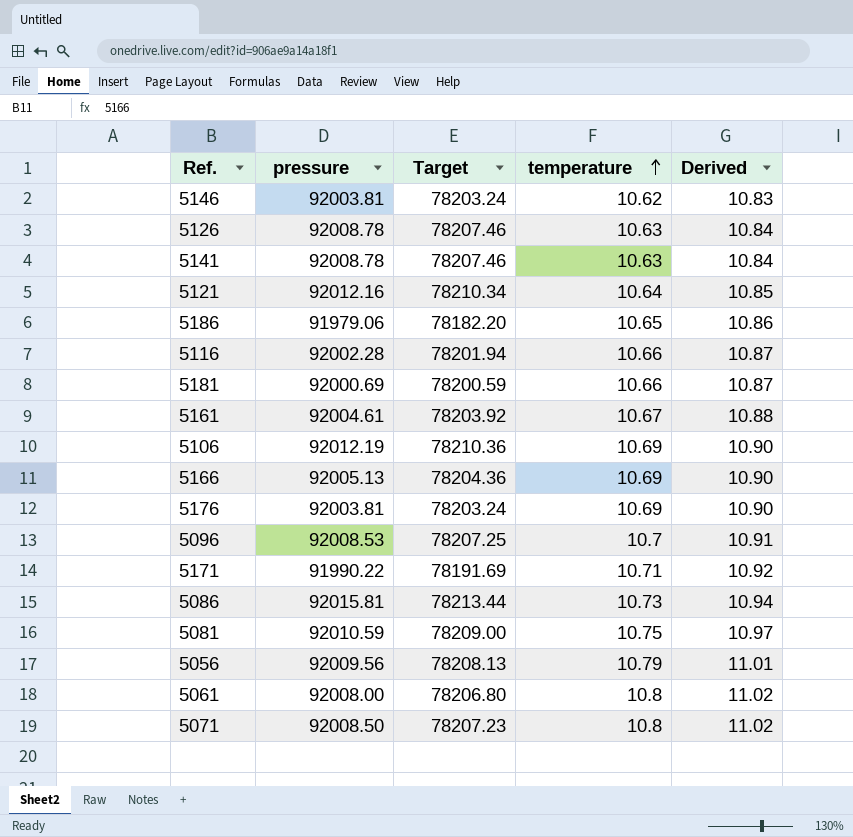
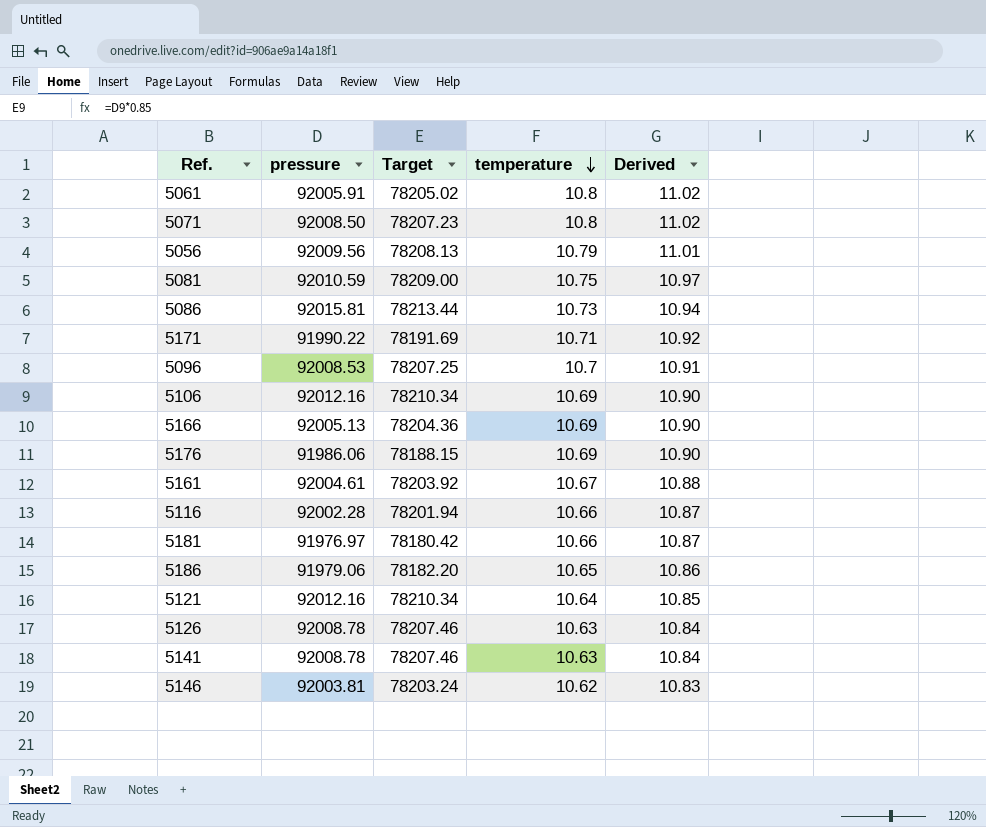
row order: temperature ascending -> temperature descending
5061 | pressure: 92008.00 -> 92005.91
5061 | Target: 78206.80 -> 78205.02
5106 | pressure: 92012.19 -> 92012.16
5106 | Target: 78210.36 -> 78210.34
5176 | pressure: 92003.81 -> 91986.06
5176 | Target: 78203.24 -> 78188.15
5181 | pressure: 92000.69 -> 91976.97
5181 | Target: 78200.59 -> 78180.42

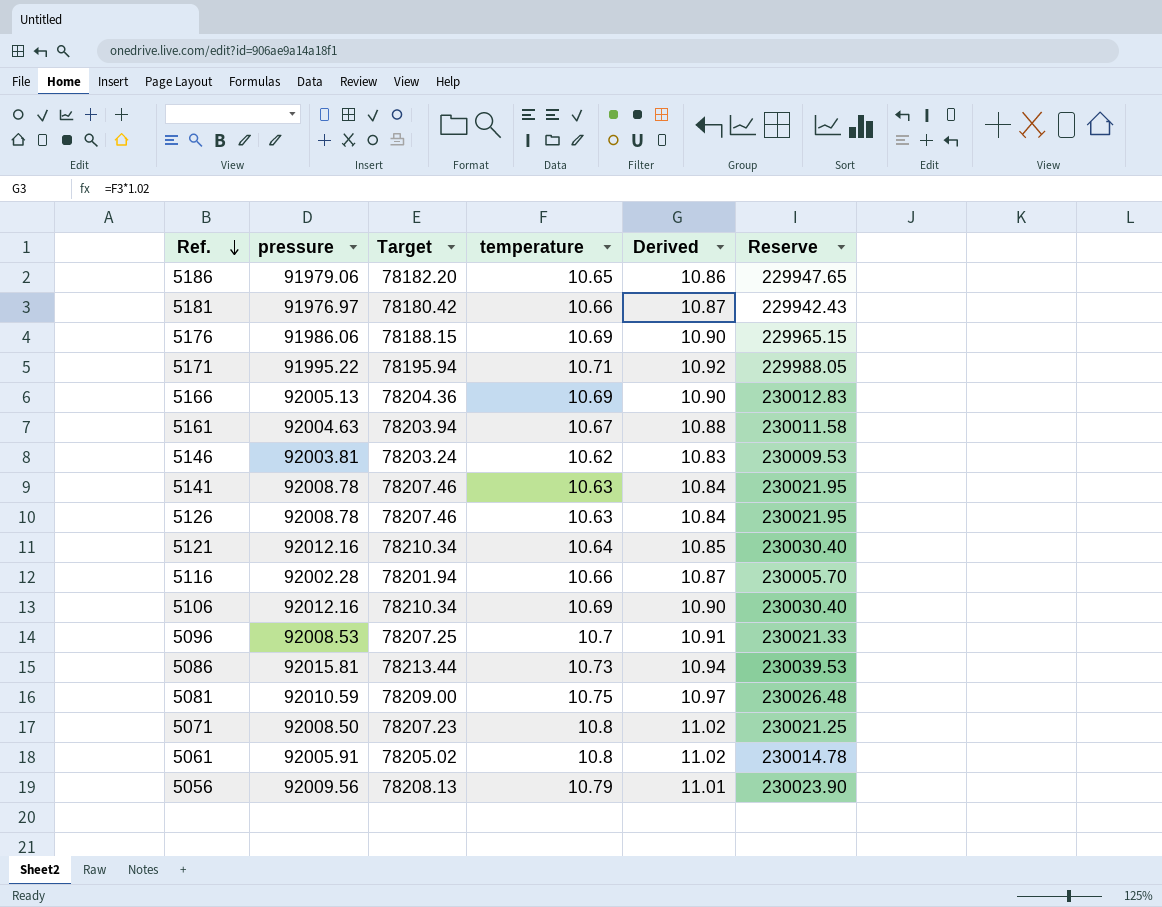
row order: temperature descending -> Ref. descending
column Reserve | formula: none -> [pressure] * 2.5
5171 | pressure: 91990.22 -> 91995.22
5171 | Target: 78191.69 -> 78195.94
5161 | pressure: 92004.61 -> 92004.63
5161 | Target: 78203.92 -> 78203.94

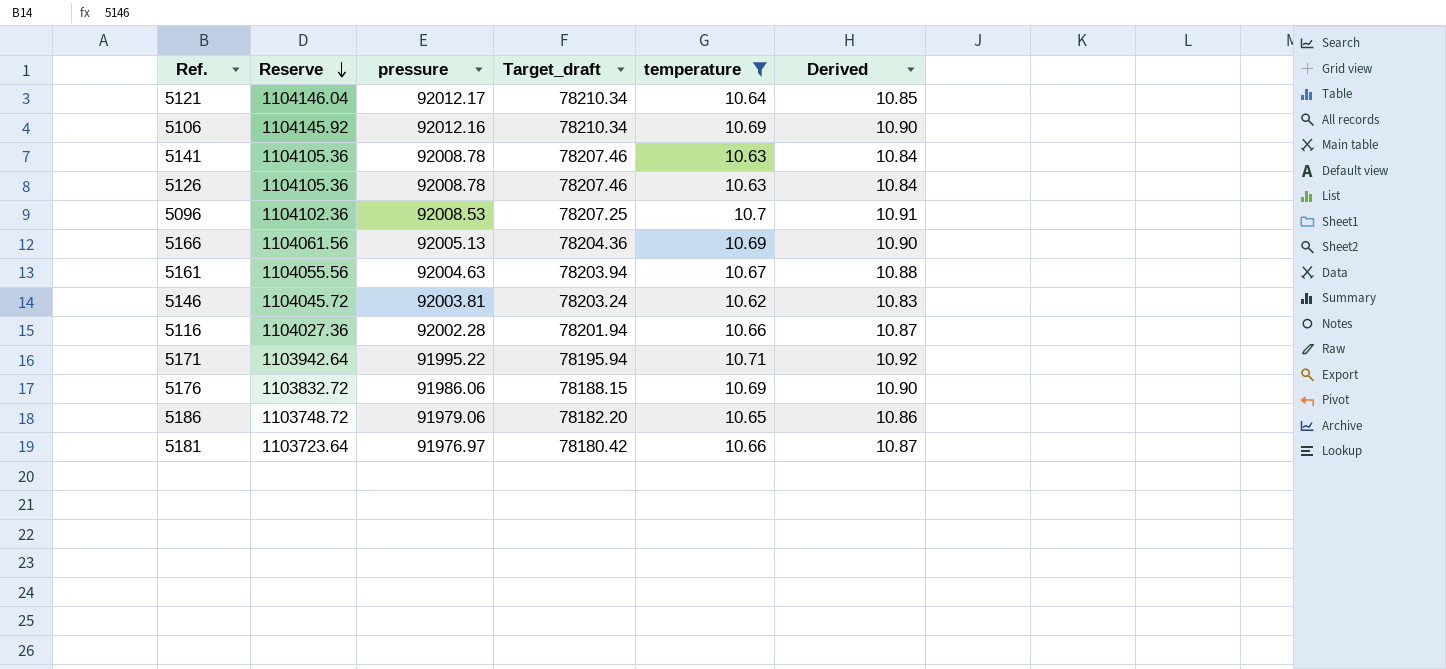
filter: none -> temperature <= 10.71
row order: Ref. descending -> Reserve descending
column Reserve | formula: [pressure] * 2.5 -> [pressure] * 12
column Reserve | position: 6 -> 2
column name: Target -> Target_draft
5121 | pressure: 92012.16 -> 92012.17

